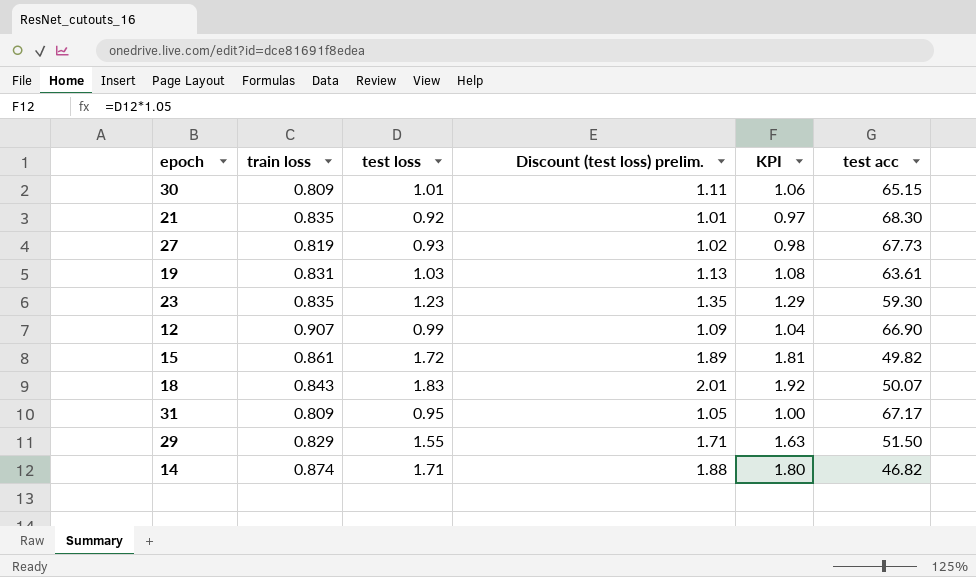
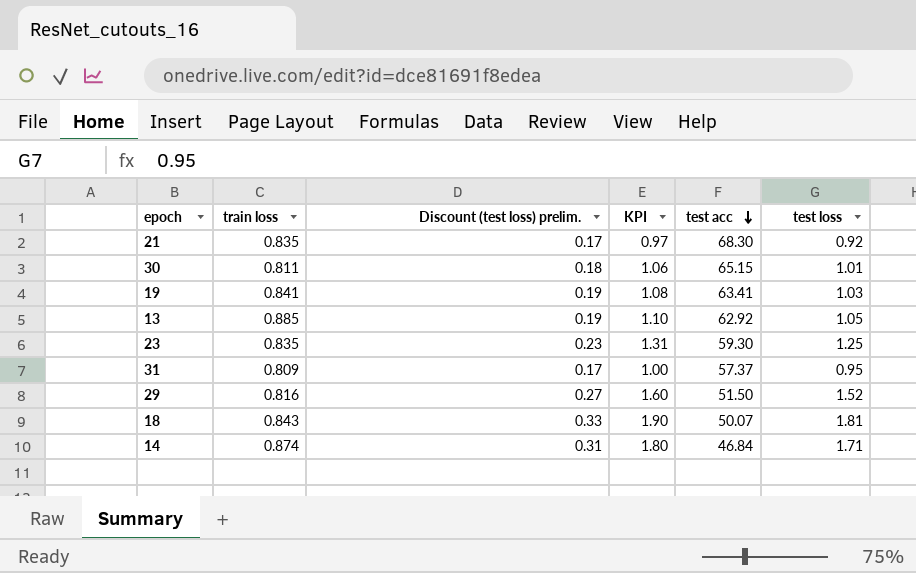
row order: none -> test acc descending
column Discount (test loss) prelim. | formula: [test loss] * 1.1 -> [test loss] * 0.18
column test loss | position: 3 -> 6
row 27: 0.819 | 0.93 | 1.02 | 0.98 | 67.73 -> none
row 12: 0.907 | 0.99 | 1.09 | 1.04 | 66.90 -> none
row 15: 0.861 | 1.72 | 1.89 | 1.81 | 49.82 -> none
30 | train loss: 0.809 -> 0.811
19 | train loss: 0.831 -> 0.841
19 | test acc: 63.61 -> 63.41
row 13: none -> 0.885 | 0.19 | 1.10 | 62.92 | 1.05
23 | KPI: 1.29 -> 1.31
23 | test loss: 1.23 -> 1.25
31 | test acc: 67.17 -> 57.37
29 | train loss: 0.829 -> 0.816
29 | KPI: 1.63 -> 1.60
29 | test loss: 1.55 -> 1.52
18 | KPI: 1.92 -> 1.90
18 | test loss: 1.83 -> 1.81
14 | test acc: 46.82 -> 46.84

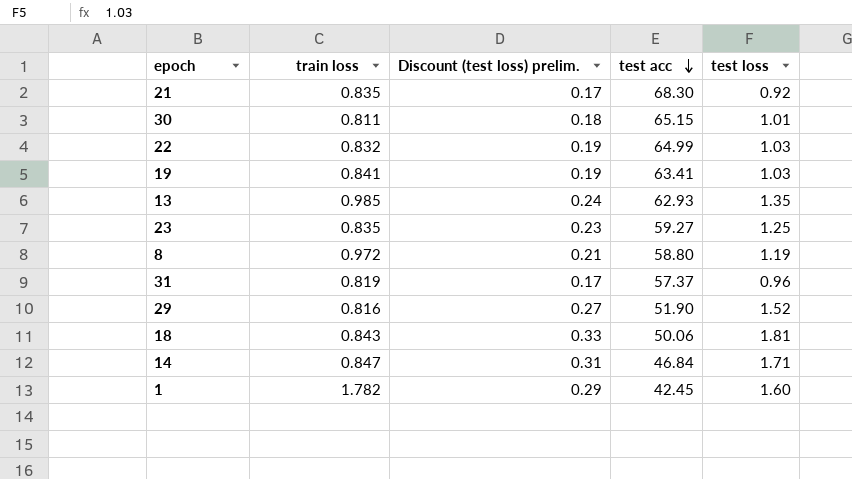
column KPI | formula: [test loss] * 1.05 -> none
row 22: none -> 0.832 | 0.19 | 64.99 | 1.03
13 | train loss: 0.885 -> 0.985
13 | Discount (test loss) prelim.: 0.19 -> 0.24
13 | test acc: 62.92 -> 62.93
13 | test loss: 1.05 -> 1.35
23 | test acc: 59.30 -> 59.27
row 8: none -> 0.972 | 0.21 | 58.80 | 1.19
31 | train loss: 0.809 -> 0.819
31 | test loss: 0.95 -> 0.96
29 | test acc: 51.50 -> 51.90
18 | test acc: 50.07 -> 50.06
14 | train loss: 0.874 -> 0.847
row 1: none -> 1.782 | 0.29 | 42.45 | 1.60

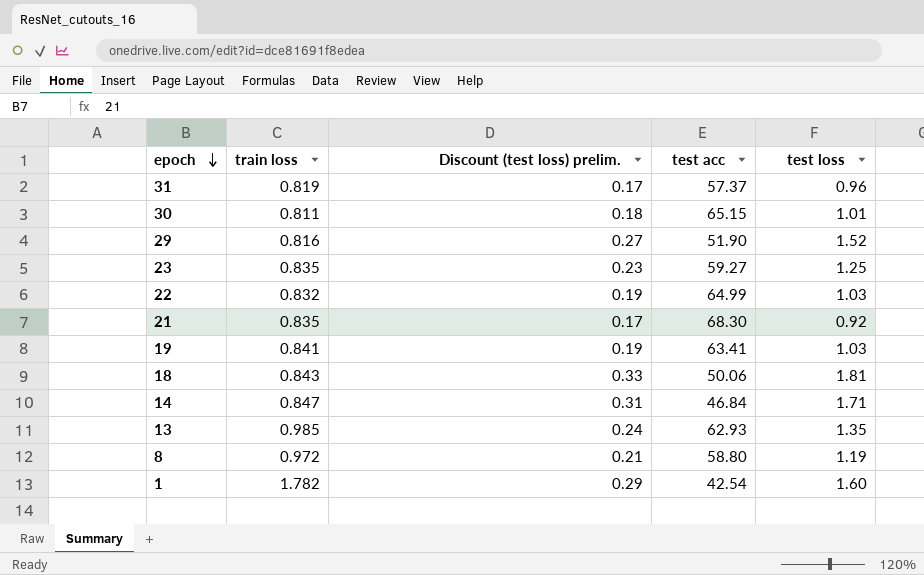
row order: test acc descending -> epoch descending
1 | test acc: 42.45 -> 42.54

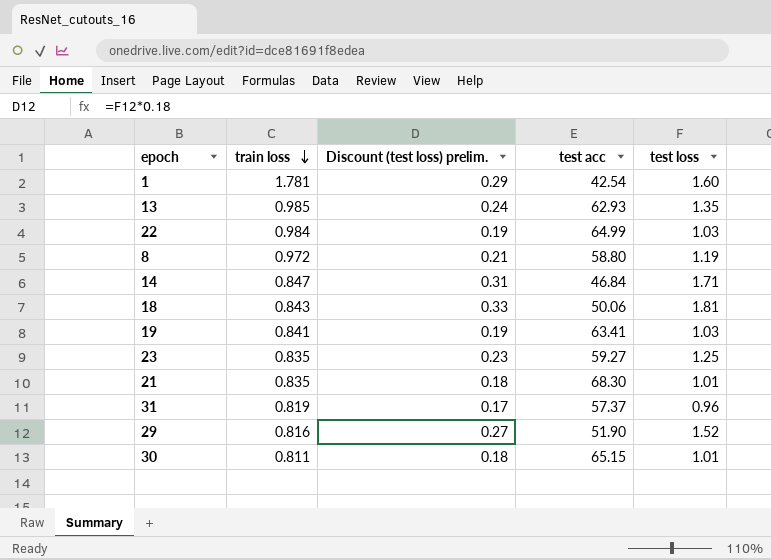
row order: epoch descending -> train loss descending
1 | train loss: 1.782 -> 1.781
22 | train loss: 0.832 -> 0.984
21 | Discount (test loss) prelim.: 0.17 -> 0.18
21 | test loss: 0.92 -> 1.01

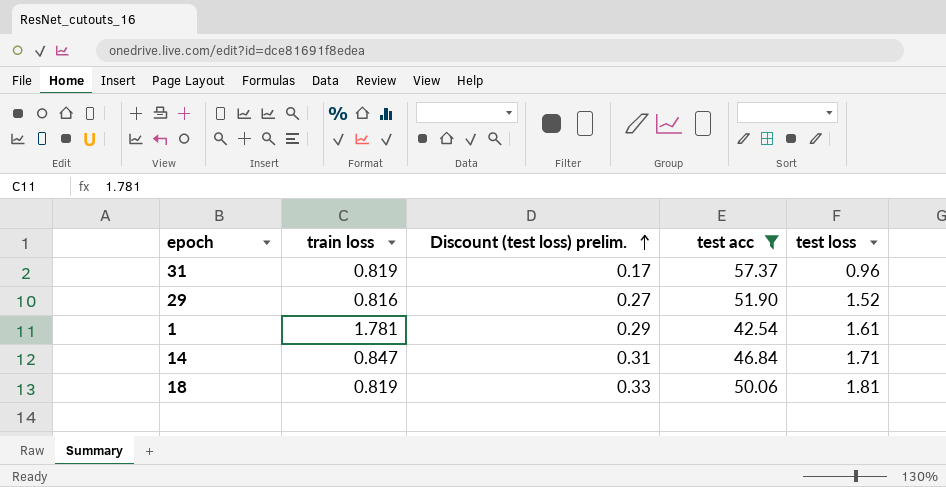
filter: none -> test acc <= 57.37
row order: train loss descending -> Discount (test loss) prelim. ascending
1 | test loss: 1.60 -> 1.61
18 | train loss: 0.843 -> 0.819

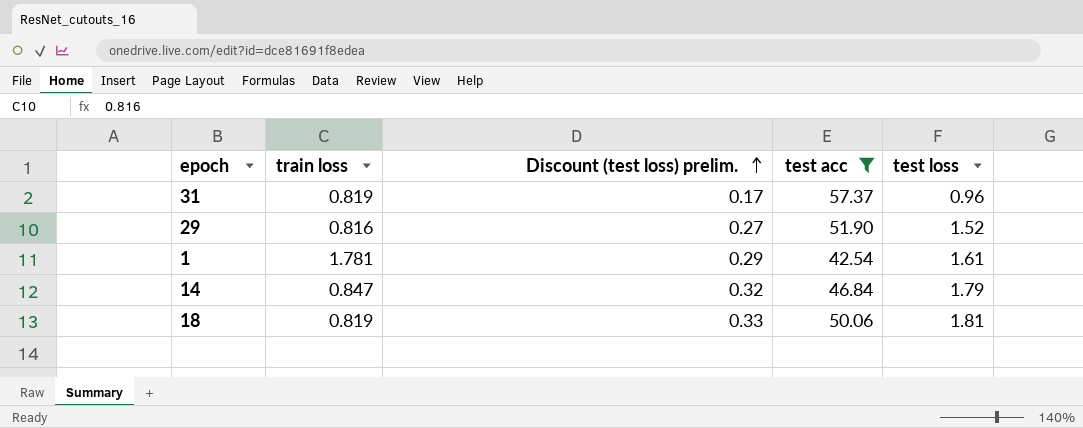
14 | Discount (test loss) prelim.: 0.31 -> 0.32
14 | test loss: 1.71 -> 1.79

